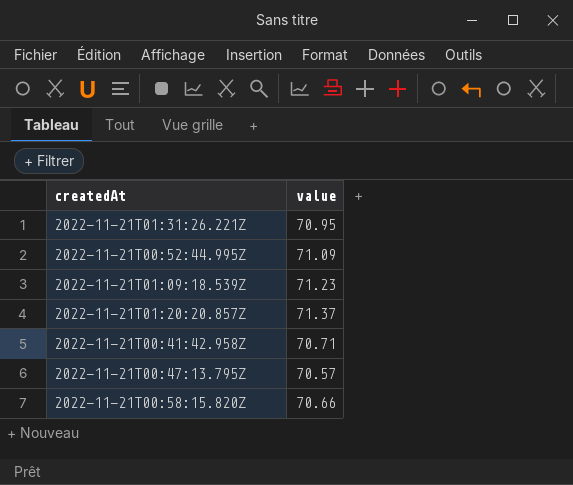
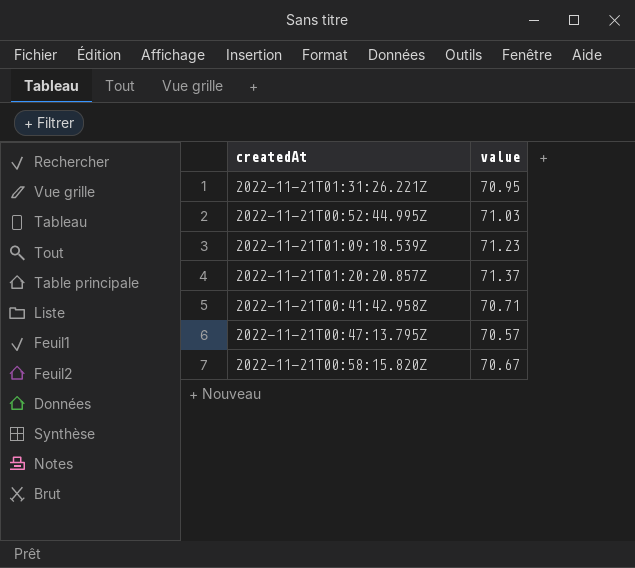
2022-11-21T00:52:44.995Z | value: 71.09 -> 71.03
2022-11-21T00:58:15.820Z | value: 70.66 -> 70.67

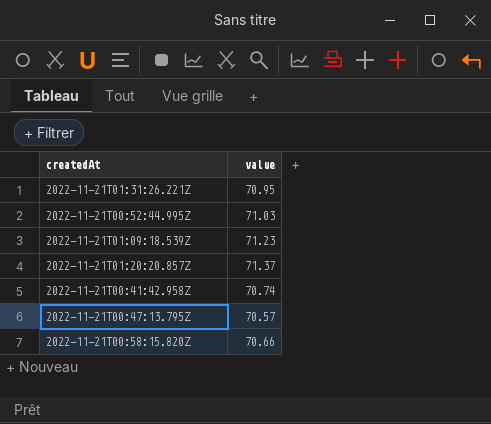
2022-11-21T00:41:42.958Z | value: 70.71 -> 70.74
2022-11-21T00:58:15.820Z | value: 70.67 -> 70.66

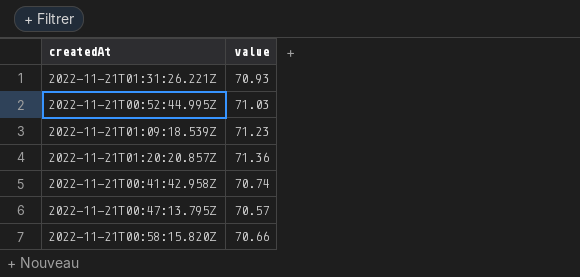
2022-11-21T01:31:26.221Z | value: 70.95 -> 70.93
2022-11-21T01:20:20.857Z | value: 71.37 -> 71.36

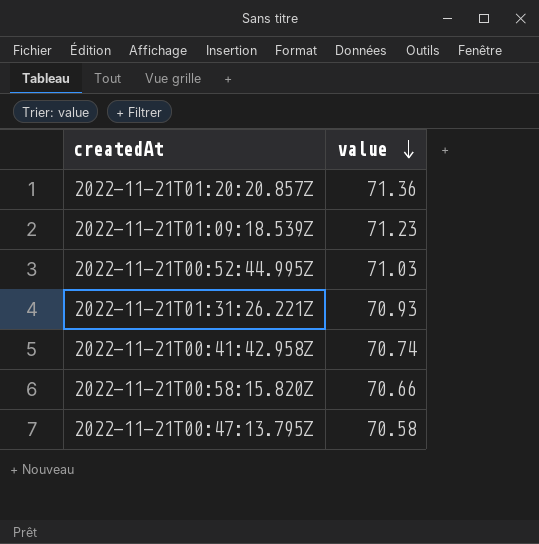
row order: none -> value descending
2022-11-21T00:47:13.795Z | value: 70.57 -> 70.58

